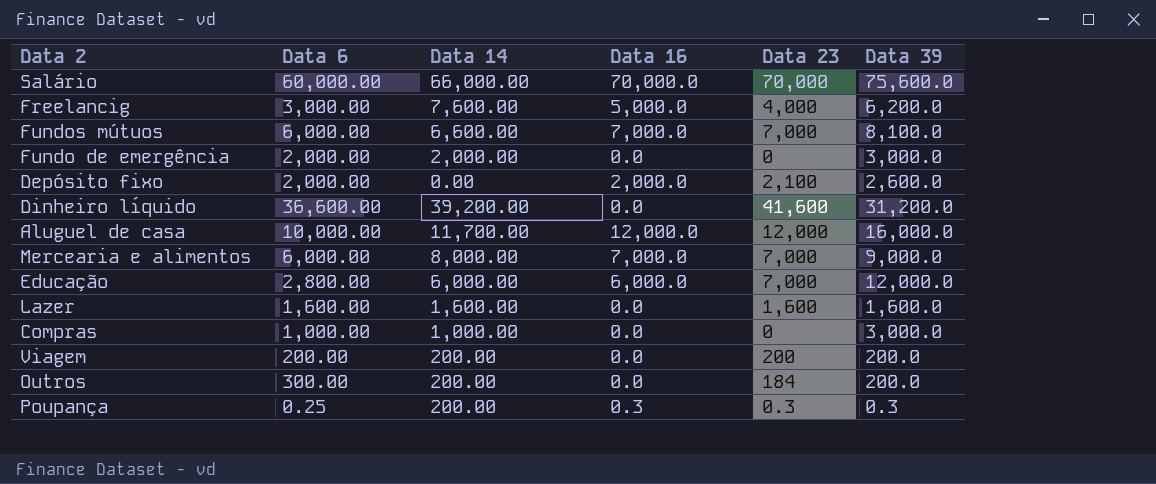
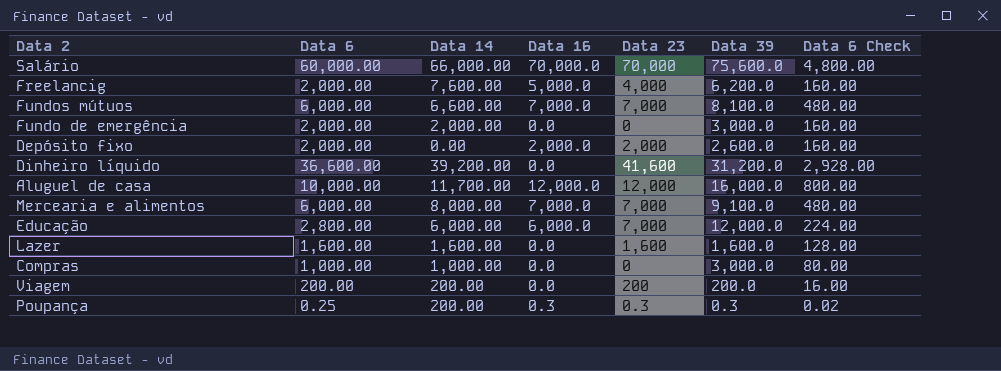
column Data 6 Check | formula: none -> [Data 6] * 0.08
row Outros: 300.00 | 200.00 | 0.0 | 184 | 200.0 -> none
Freelancig | Data 6: 3,000.00 -> 2,000.00
Depósito fixo | Data 23: 2,100 -> 2,000
Mercearia e alimentos | Data 39: 9,000.0 -> 9,100.0

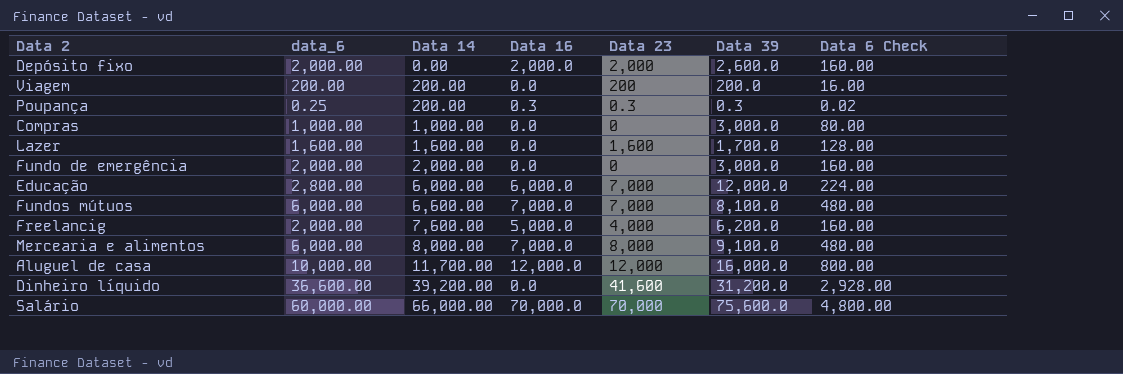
row order: none -> Data 14 ascending
column name: Data 6 -> data_6
Lazer | Data 39: 1,600.0 -> 1,700.0
Mercearia e alimentos | Data 23: 7,000 -> 8,000

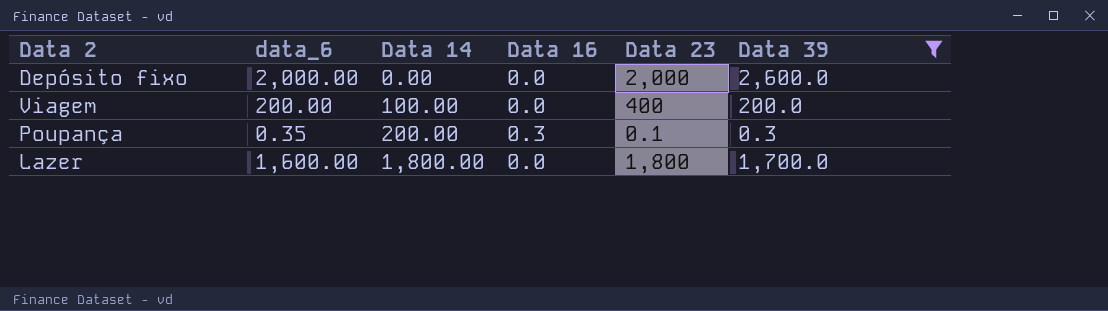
filter: none -> Data 39 <= 2,600.0
column Data 6 Check | formula: [data_6] * 0.08 -> none
Depósito fixo | Data 16: 2,000.0 -> 0.0
Viagem | Data 14: 200.00 -> 100.00
Viagem | Data 23: 200 -> 400
Poupança | data_6: 0.25 -> 0.35
Poupança | Data 23: 0.3 -> 0.1
Lazer | Data 14: 1,600.00 -> 1,800.00
Lazer | Data 23: 1,600 -> 1,800

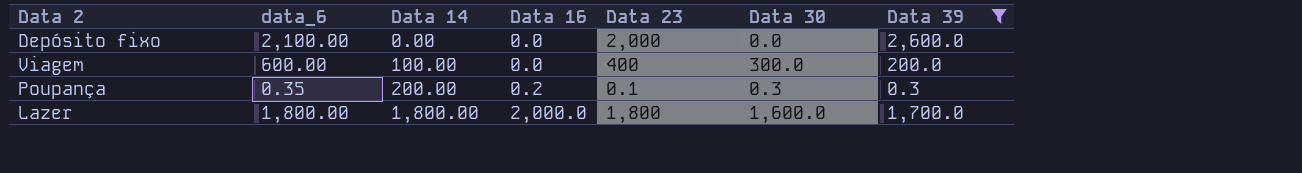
column Data 30 | position: none -> 6
Depósito fixo | data_6: 2,000.00 -> 2,100.00
Viagem | data_6: 200.00 -> 600.00
Poupança | Data 16: 0.3 -> 0.2
Lazer | data_6: 1,600.00 -> 1,800.00
Lazer | Data 16: 0.0 -> 2,000.0

